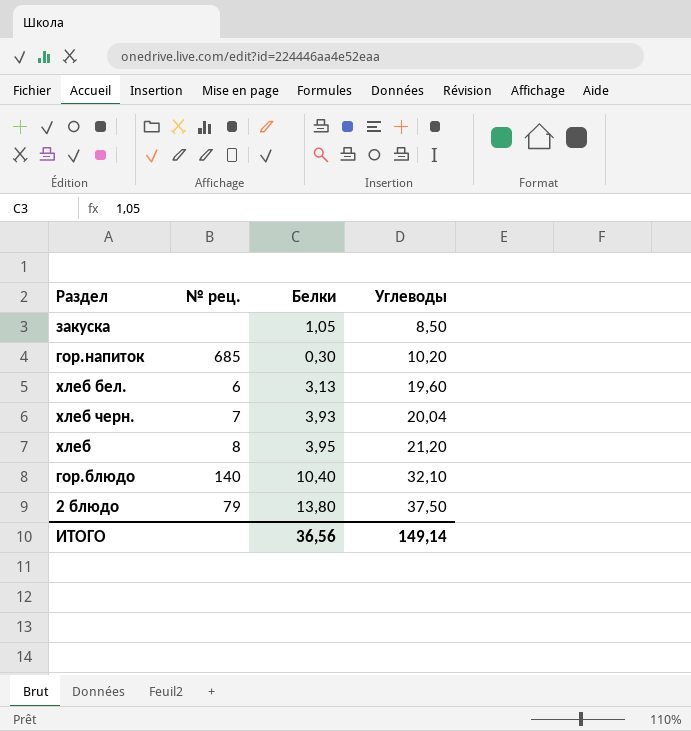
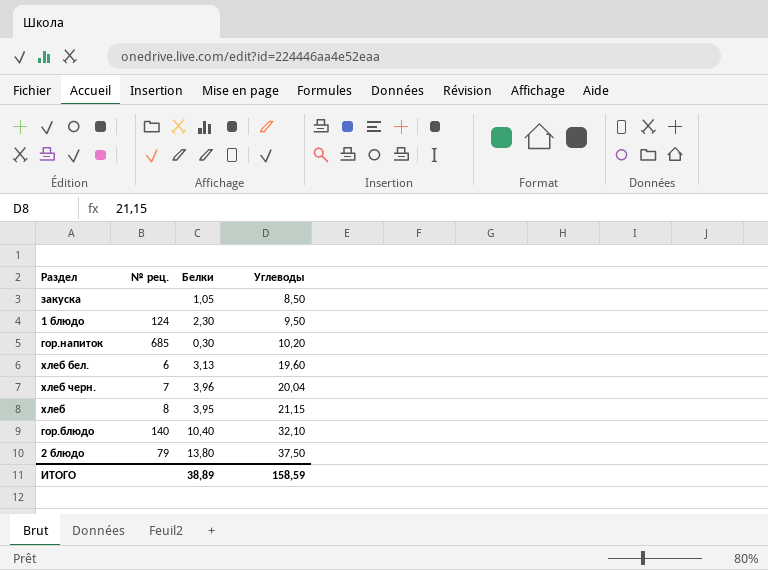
row 1 блюдо: none -> 124 | 2,30 | 9,50
хлеб черн. | Белки: 3,93 -> 3,96
хлеб | Углеводы: 21,20 -> 21,15
ИТОГО | Белки: 36,56 -> 38,89
ИТОГО | Углеводы: 149,14 -> 158,59

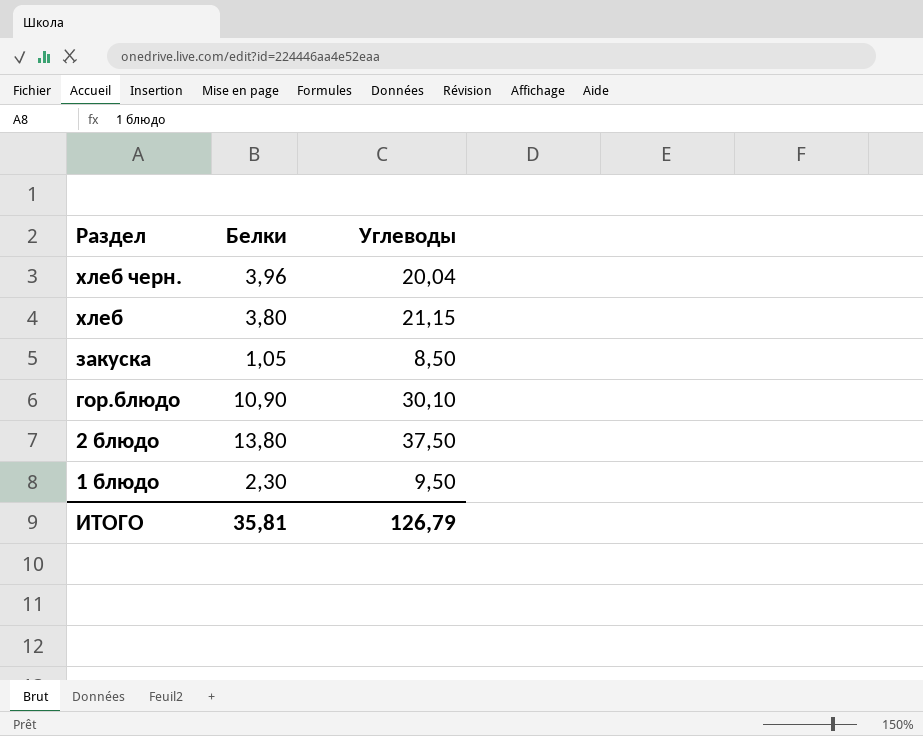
row order: Углеводы ascending -> Раздел descending
column № рец. | position: 2 -> none
row гор.напиток: 685 | 0,30 | 10,20 -> none
row хлеб бел.: 6 | 3,13 | 19,60 -> none
хлеб | Белки: 3,95 -> 3,80
гор.блюдо | Белки: 10,40 -> 10,90
гор.блюдо | Углеводы: 32,10 -> 30,10
ИТОГО | Белки: 38,89 -> 35,81
ИТОГО | Углеводы: 158,59 -> 126,79

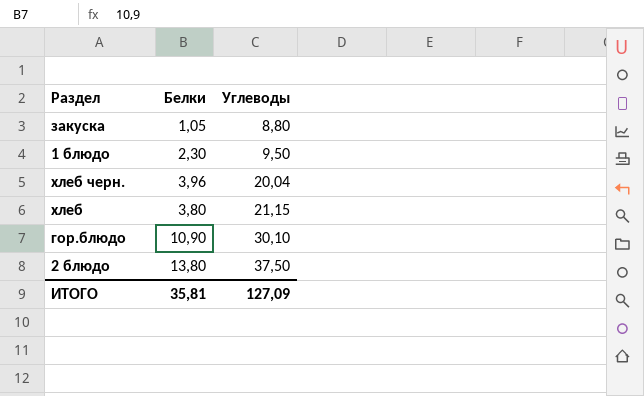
row order: Раздел descending -> Углеводы ascending
закуска | Углеводы: 8,50 -> 8,80
ИТОГО | Углеводы: 126,79 -> 127,09

